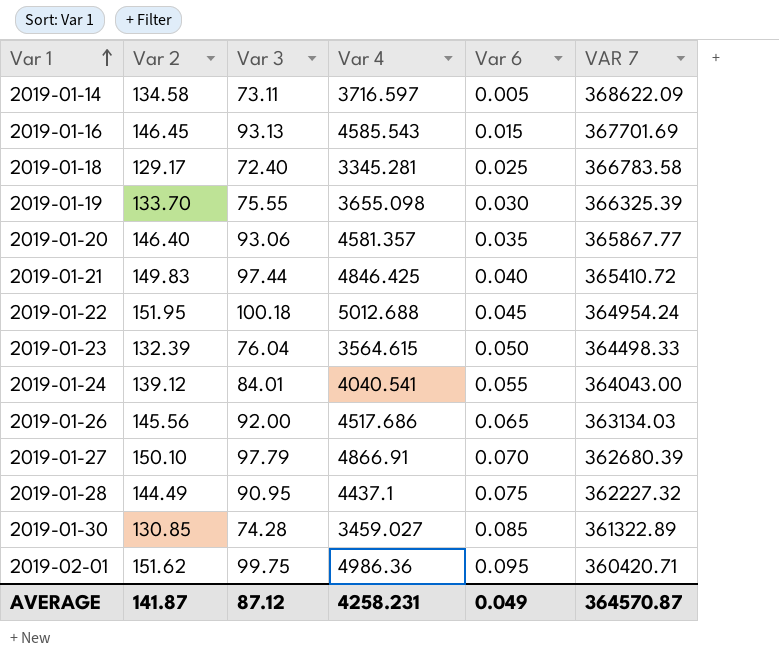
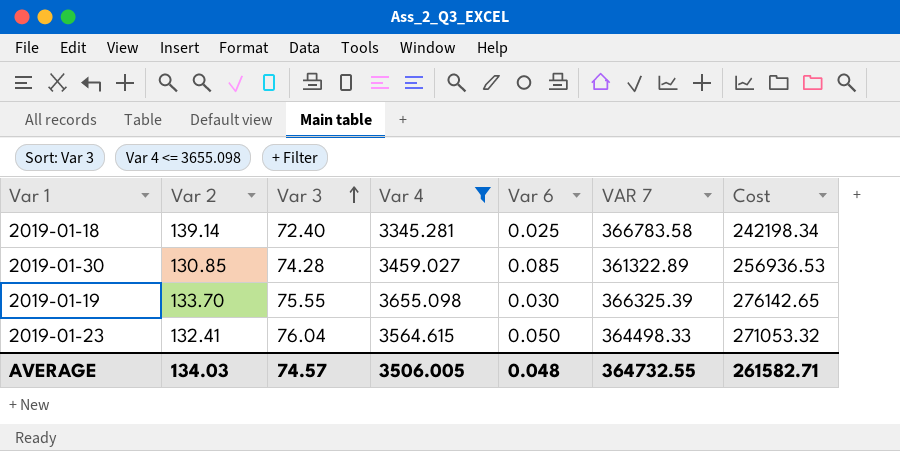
filter: none -> Var 4 <= 3655.098
row order: Var 1 ascending -> Var 3 ascending
column Cost | formula: none -> [Var 3] * [Var 4]
2019-01-18 | Var 2: 129.17 -> 139.14
2019-01-23 | Var 2: 132.39 -> 132.41
AVERAGE | Var 2: 141.87 -> 134.03
AVERAGE | Var 3: 87.12 -> 74.57
AVERAGE | Var 4: 4258.231 -> 3506.005
AVERAGE | Var 6: 0.049 -> 0.048
AVERAGE | VAR 7: 364570.87 -> 364732.55

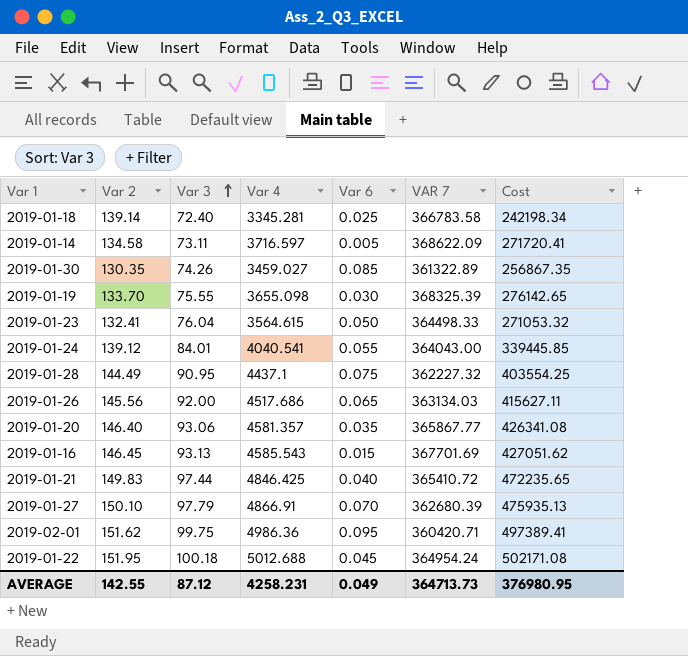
filter: Var 4 <= 3655.098 -> none
2019-01-30 | Var 2: 130.85 -> 130.35
2019-01-30 | Var 3: 74.28 -> 74.26
2019-01-30 | Cost: 256936.53 -> 256867.35
2019-01-19 | VAR 7: 366325.39 -> 368325.39
AVERAGE | Var 2: 134.03 -> 142.55
AVERAGE | Var 3: 74.57 -> 87.12
AVERAGE | Var 4: 3506.005 -> 4258.231
AVERAGE | Var 6: 0.048 -> 0.049
AVERAGE | VAR 7: 364732.55 -> 364713.73
AVERAGE | Cost: 261582.71 -> 376980.95

